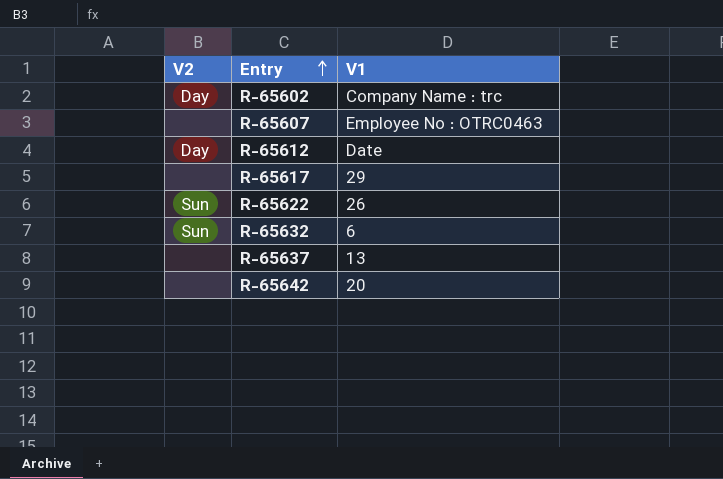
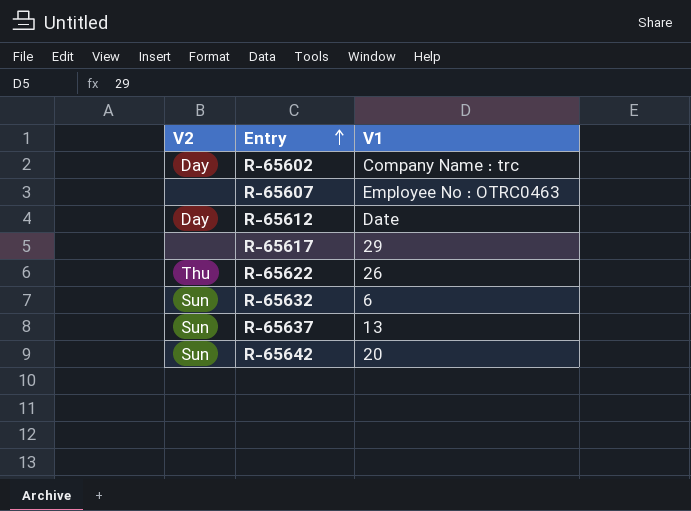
R-65622 | V2: Sun -> Thu
R-65637 | V2: none -> Sun
R-65642 | V2: none -> Sun

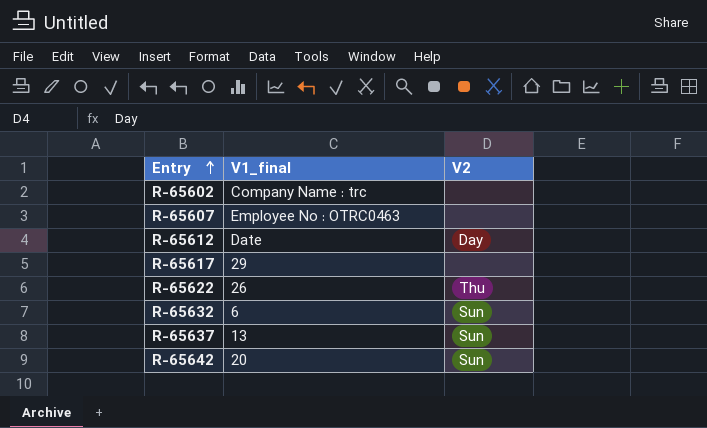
column name: V1 -> V1_final
column V2 | position: 1 -> 3
R-65602 | V2: Day -> none

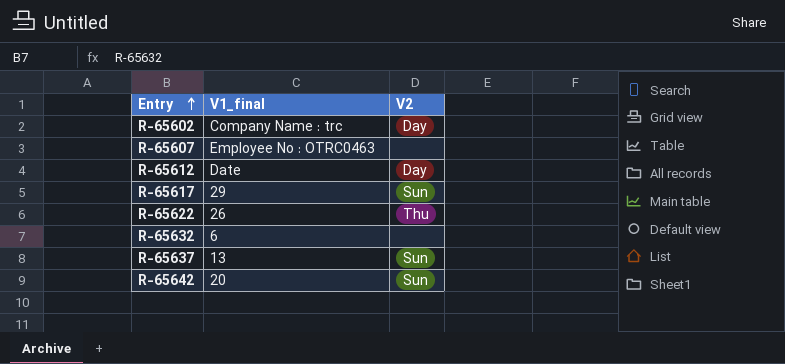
R-65602 | V2: none -> Day
R-65617 | V2: none -> Sun
R-65632 | V2: Sun -> none

